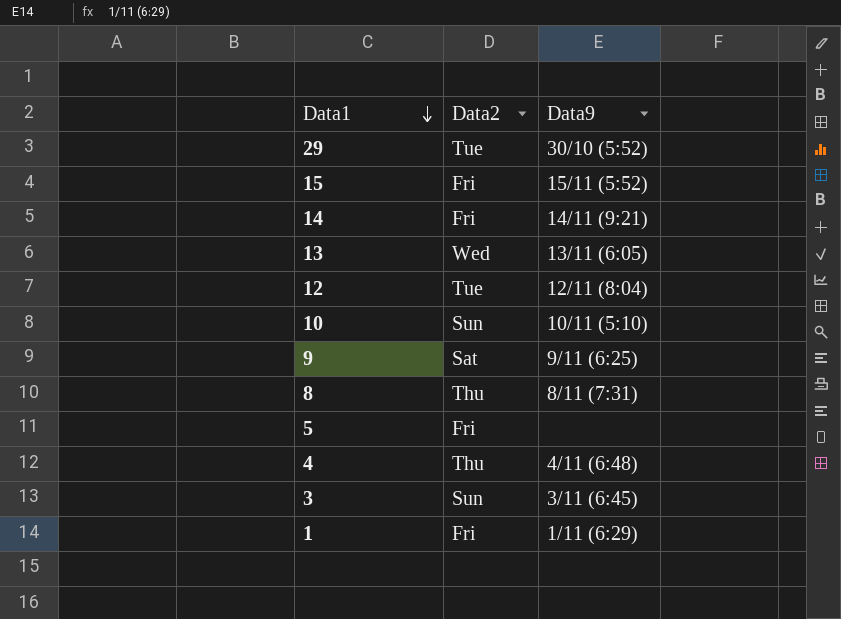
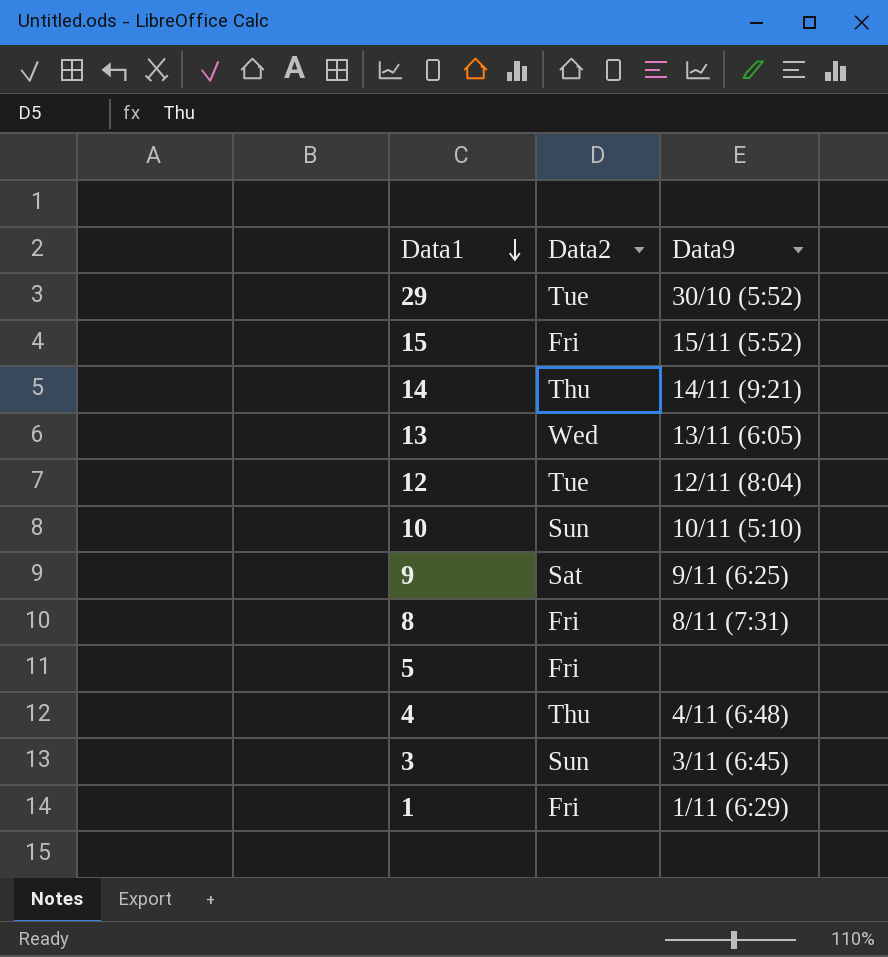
14 | Data2: Fri -> Thu
8 | Data2: Thu -> Fri

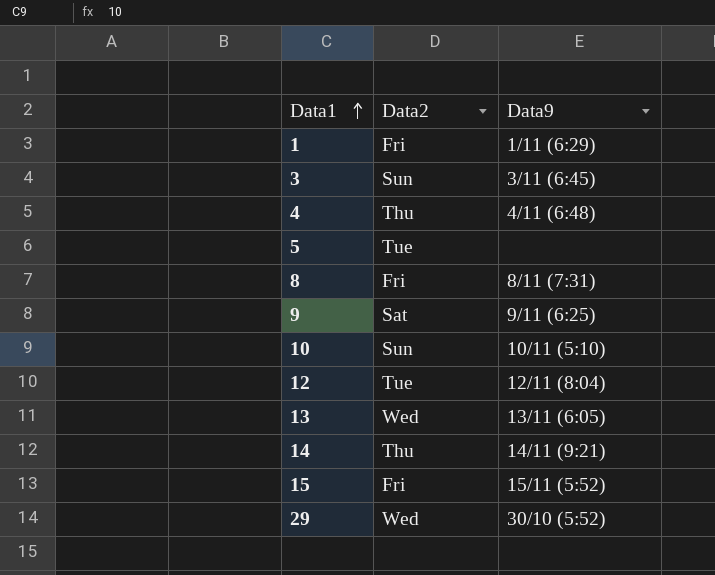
row order: Data1 descending -> Data1 ascending
5 | Data2: Fri -> Tue
29 | Data2: Tue -> Wed

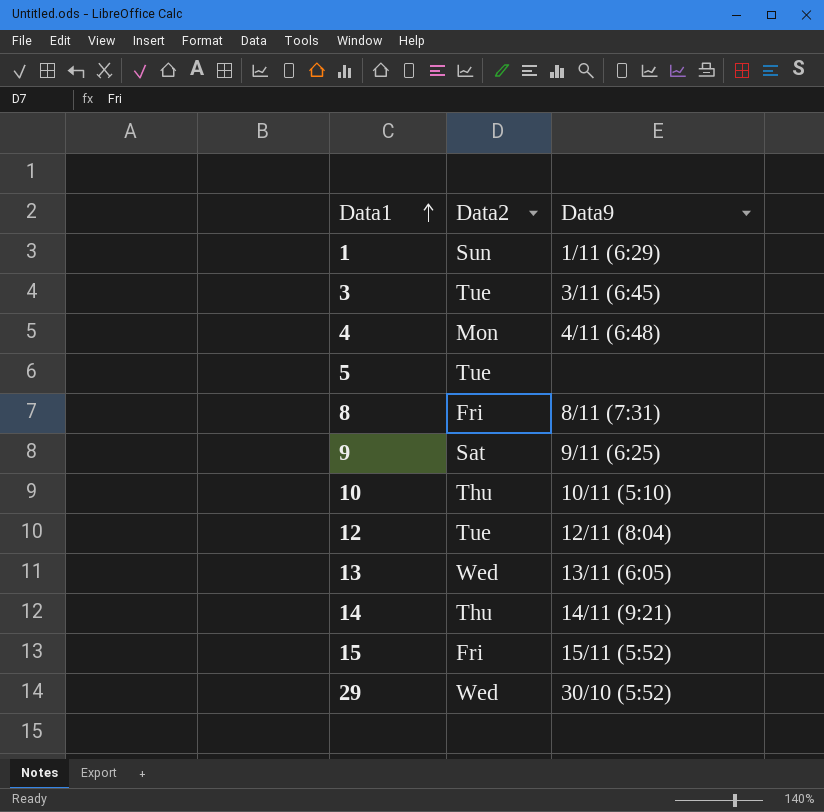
1 | Data2: Fri -> Sun
3 | Data2: Sun -> Tue
4 | Data2: Thu -> Mon
10 | Data2: Sun -> Thu

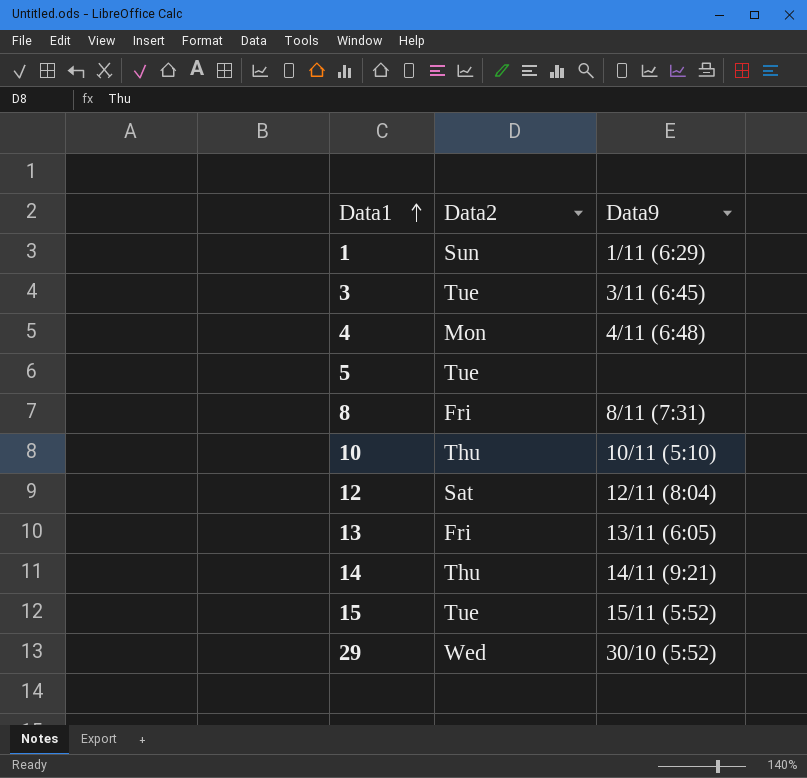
row 9: Sat | 9/11 (6:25) -> none
12 | Data2: Tue -> Sat
13 | Data2: Wed -> Fri
15 | Data2: Fri -> Tue

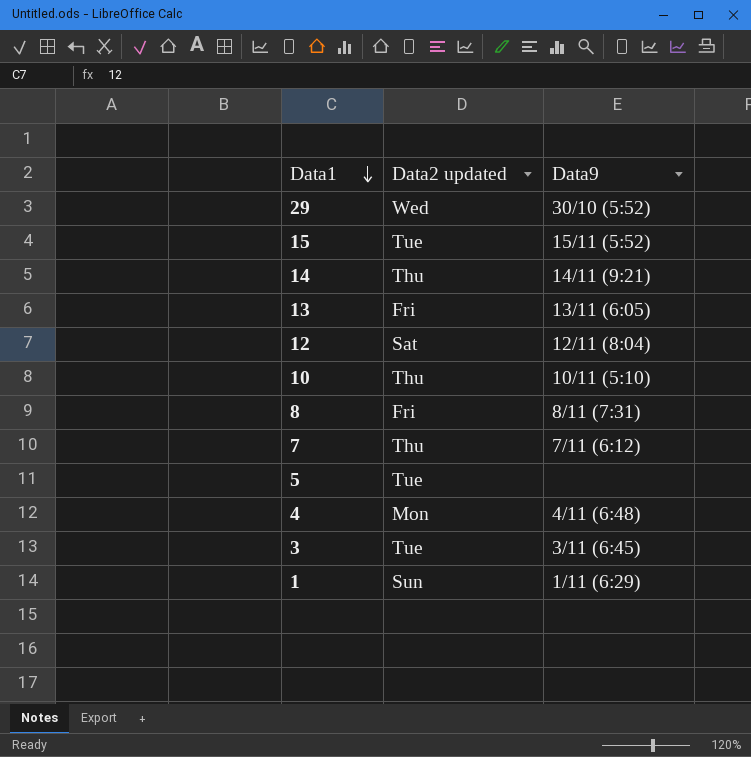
row order: Data1 ascending -> Data1 descending
column name: Data2 -> Data2 updated
row 7: none -> Thu | 7/11 (6:12)

